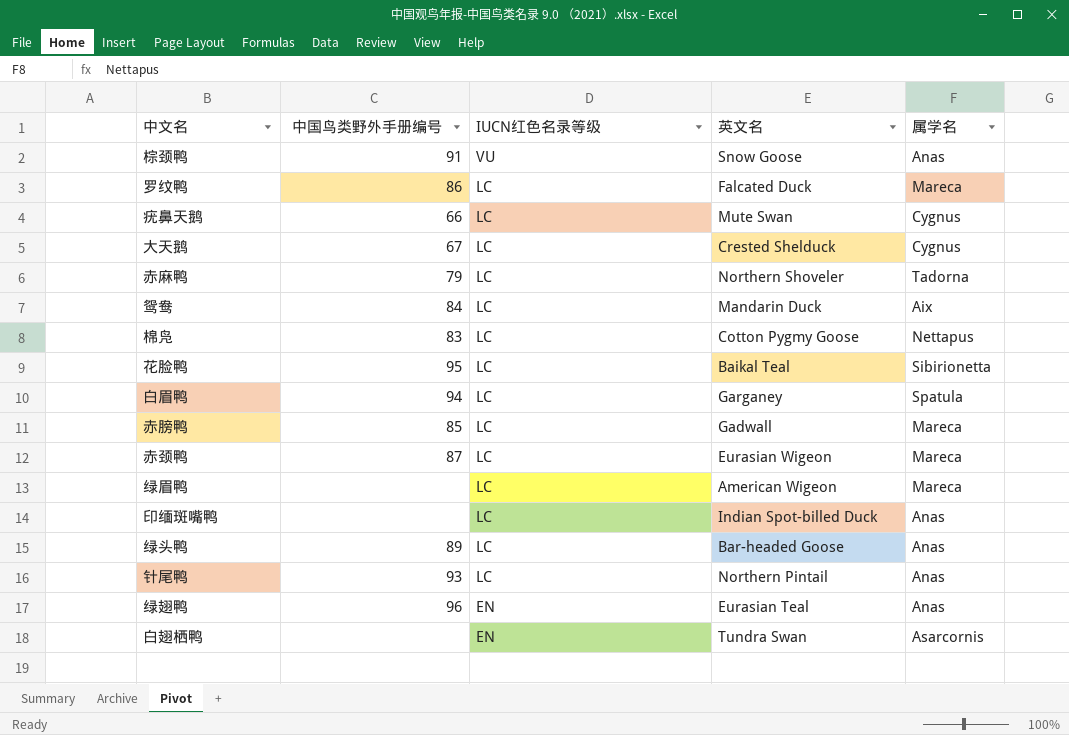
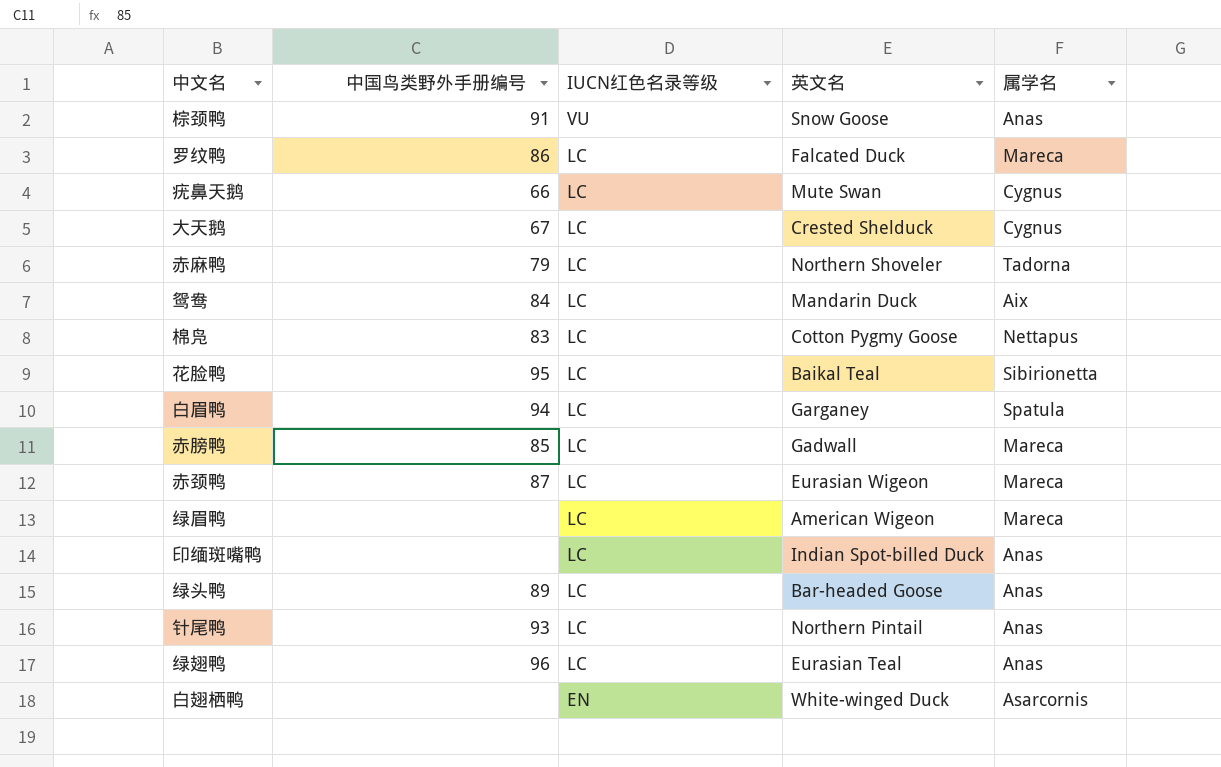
绿翅鸭 | IUCN红色名录等级: EN -> LC
白翅栖鸭 | 英文名: Tundra Swan -> White-winged Duck

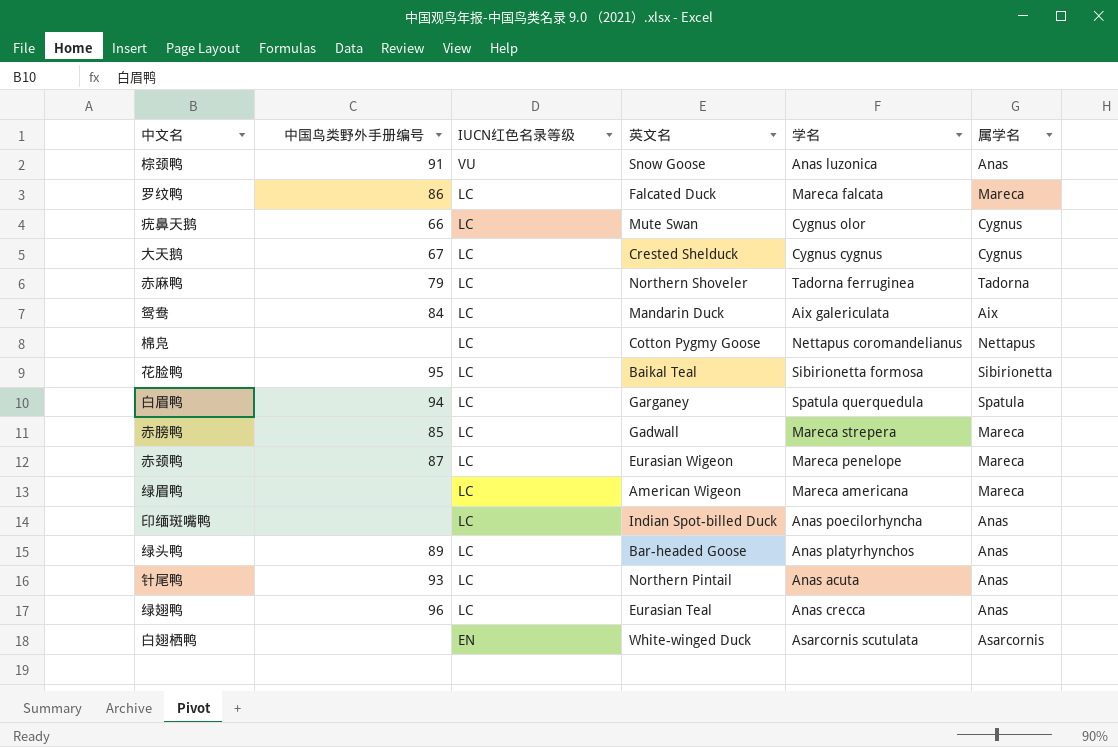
column 学名 | position: none -> 5
棉凫 | 中国鸟类野外手册编号: 83 -> none

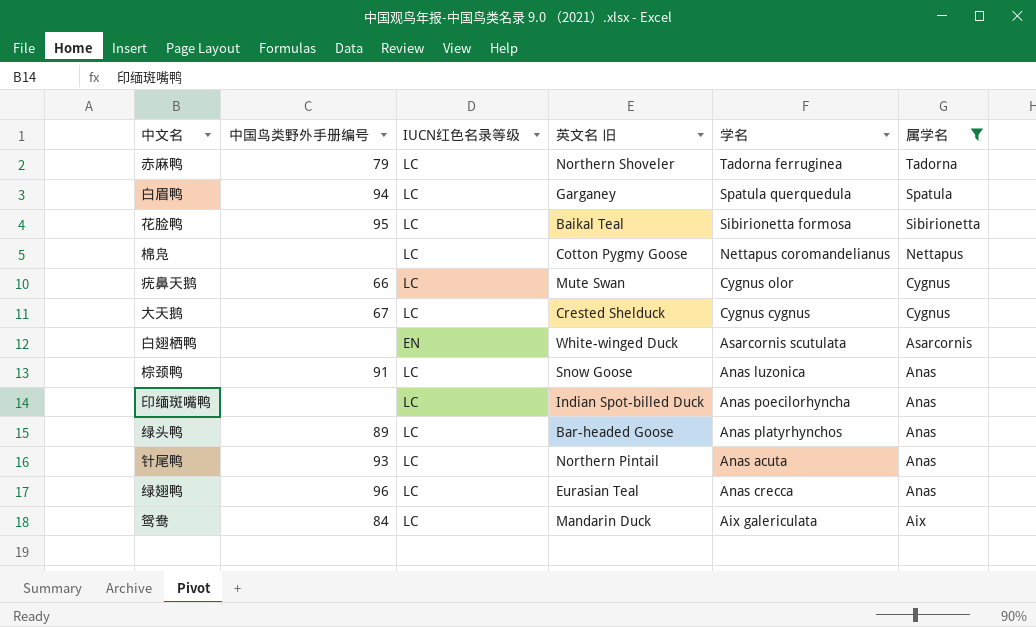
filter: none -> 属学名 != Mareca
row order: IUCN红色名录等级 descending -> 属学名 descending
column name: 英文名 -> 英文名 旧
棕颈鸭 | IUCN红色名录等级: VU -> LC

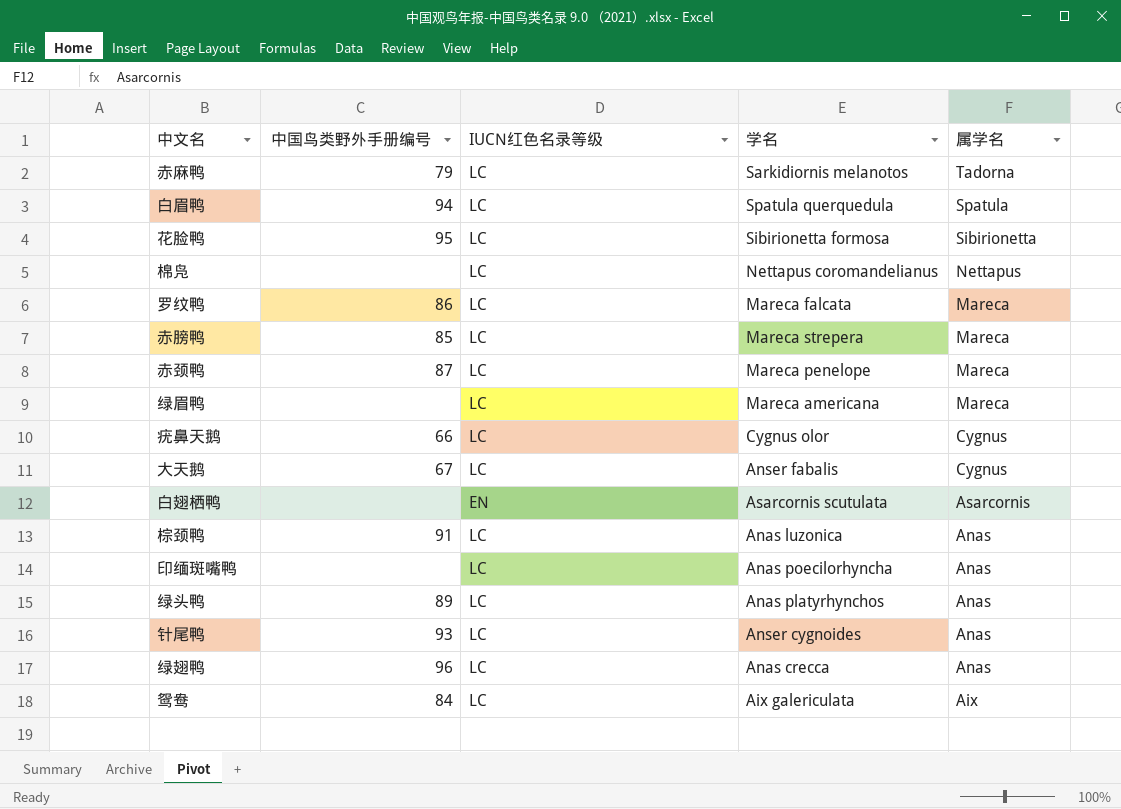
filter: 属学名 != Mareca -> none
column 英文名 旧 | position: 4 -> none
赤麻鸭 | 学名: Tadorna ferruginea -> Sarkidiornis melanotos
大天鹅 | 学名: Cygnus cygnus -> Anser fabalis
针尾鸭 | 学名: Anas acuta -> Anser cygnoides

